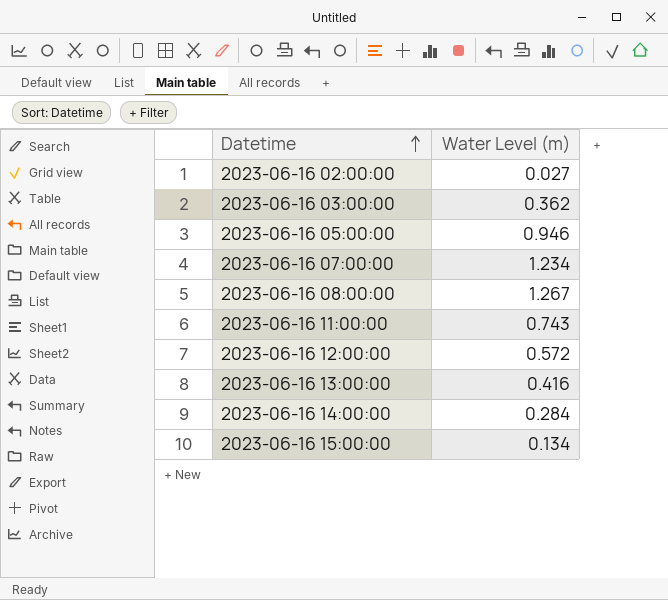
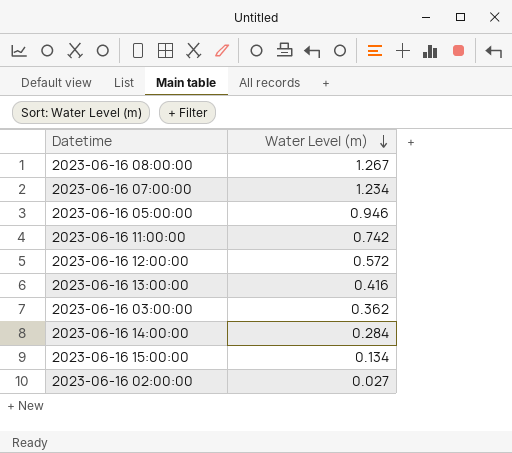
row order: Datetime ascending -> Water Level (m) descending
2023-06-16 11:00:00 | Water Level (m): 0.743 -> 0.742

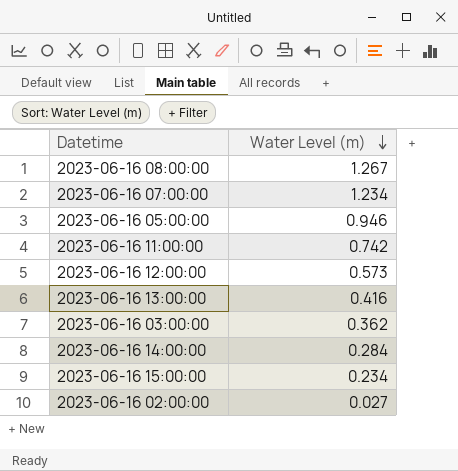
2023-06-16 12:00:00 | Water Level (m): 0.572 -> 0.573
2023-06-16 15:00:00 | Water Level (m): 0.134 -> 0.234

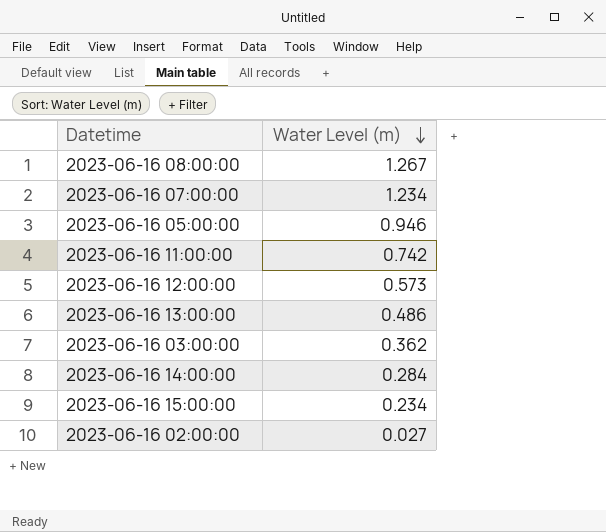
2023-06-16 13:00:00 | Water Level (m): 0.416 -> 0.486

